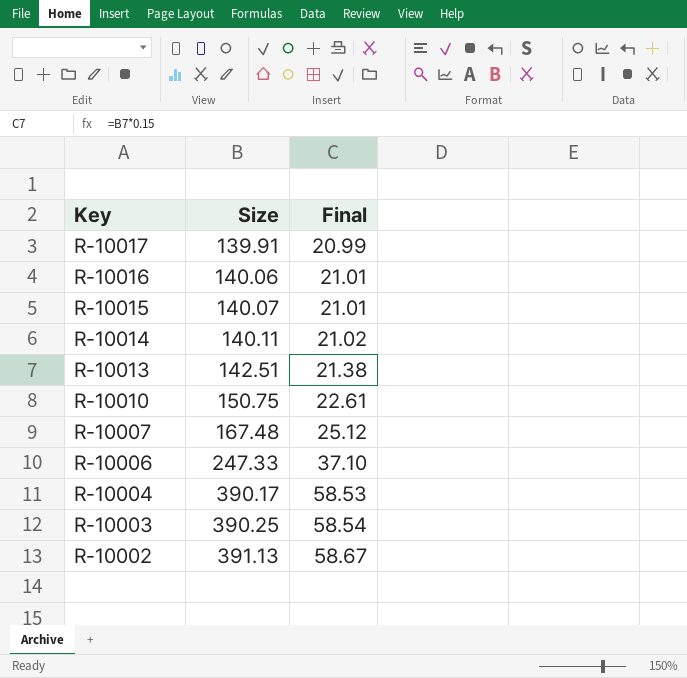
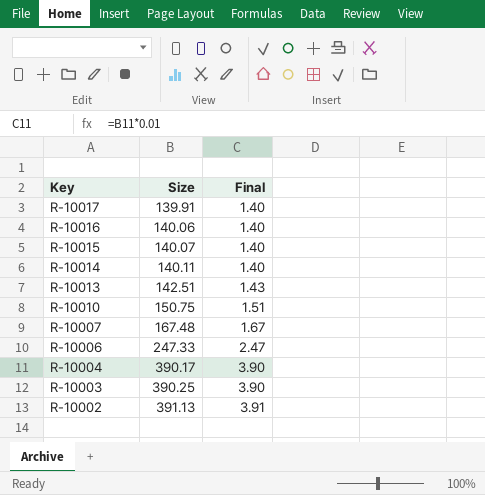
column Final | formula: [Size] * 0.15 -> [Size] * 0.01

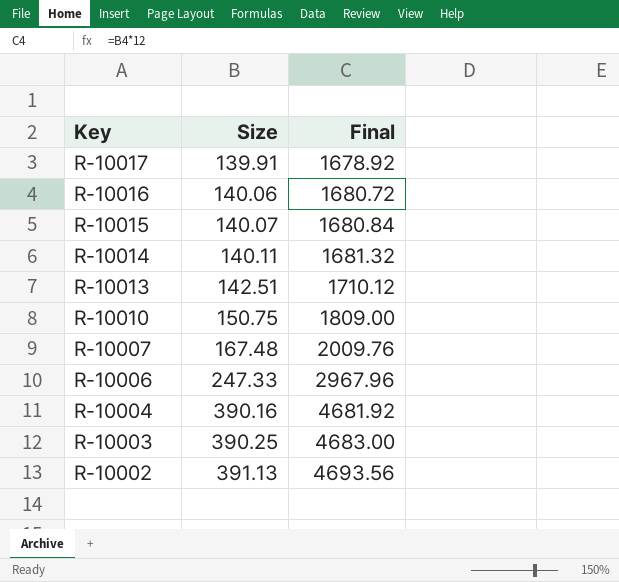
column Final | formula: [Size] * 0.01 -> [Size] * 12
R-10004 | Size: 390.17 -> 390.16

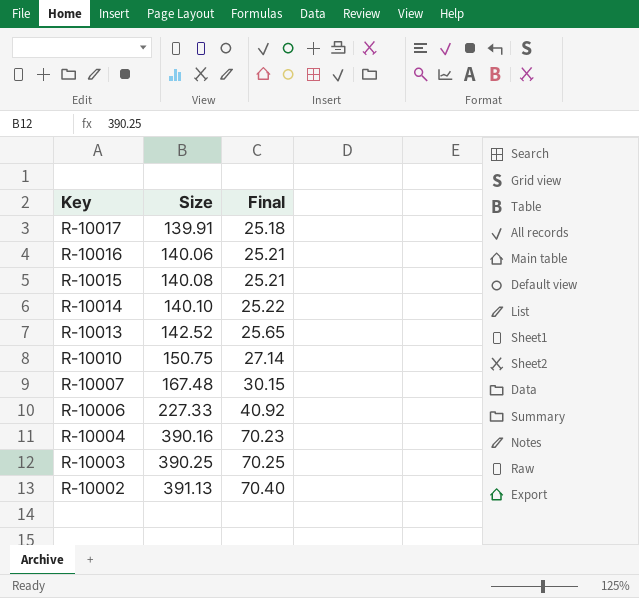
column Final | formula: [Size] * 12 -> [Size] * 0.18
R-10015 | Size: 140.07 -> 140.08
R-10014 | Size: 140.11 -> 140.10
R-10013 | Size: 142.51 -> 142.52
R-10006 | Size: 247.33 -> 227.33

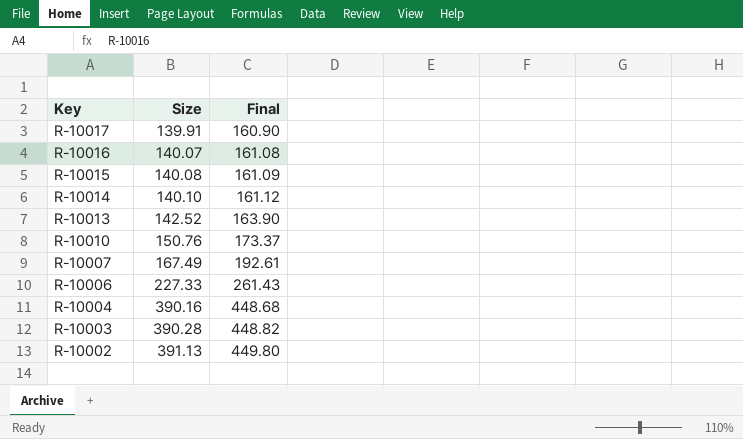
column Final | formula: [Size] * 0.18 -> [Size] * 1.15
R-10016 | Size: 140.06 -> 140.07
R-10010 | Size: 150.75 -> 150.76
R-10007 | Size: 167.48 -> 167.49
R-10003 | Size: 390.25 -> 390.28

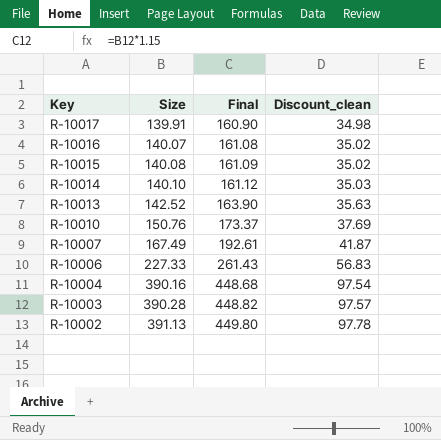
column Discount_clean | formula: none -> [Size] * 0.25

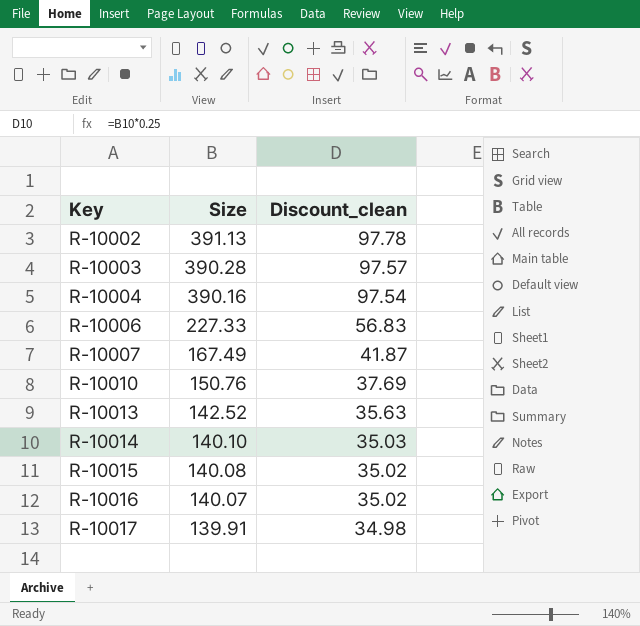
row order: Key descending -> Key ascending
column Final | formula: [Size] * 1.15 -> none

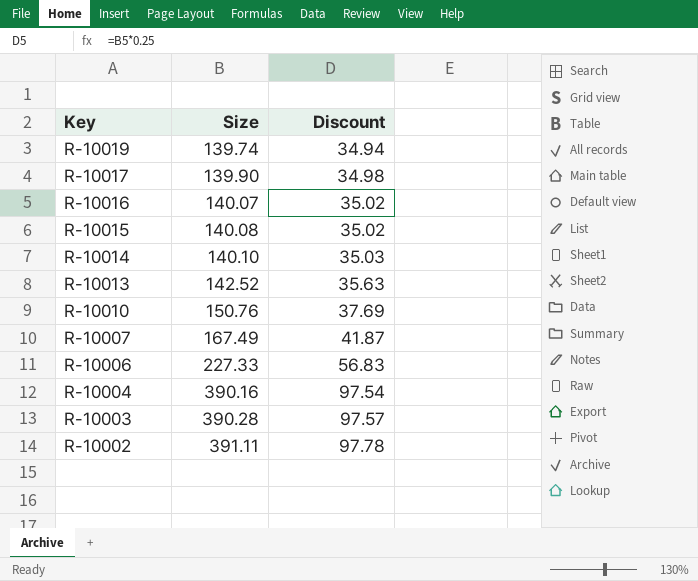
row order: Key ascending -> Key descending
column name: Discount_clean -> Discount
row R-10019: none -> 139.74 | 34.94
R-10017 | Size: 139.91 -> 139.90
R-10002 | Size: 391.13 -> 391.11

